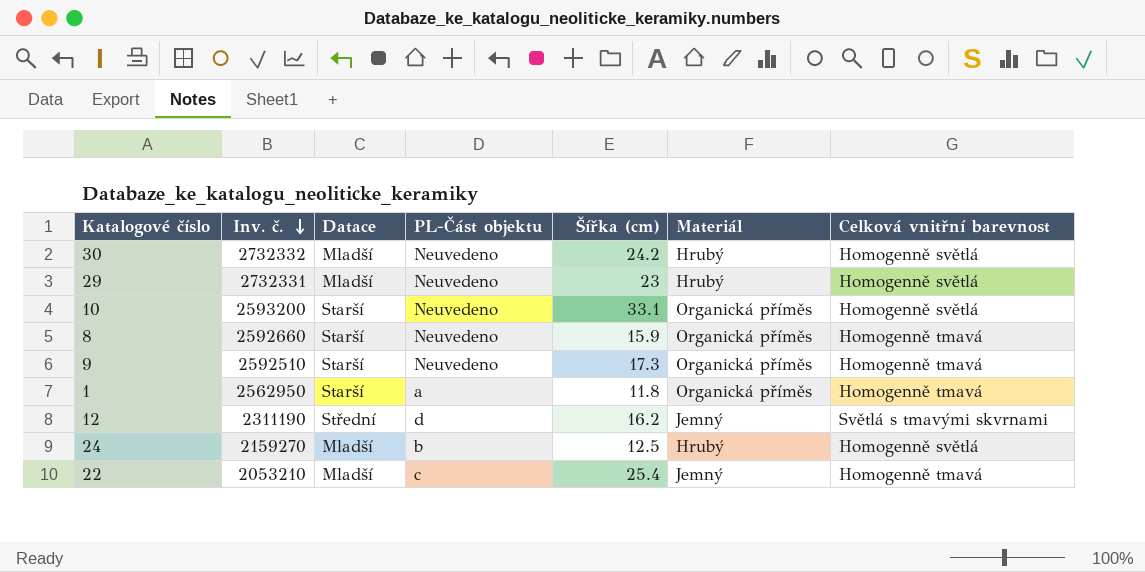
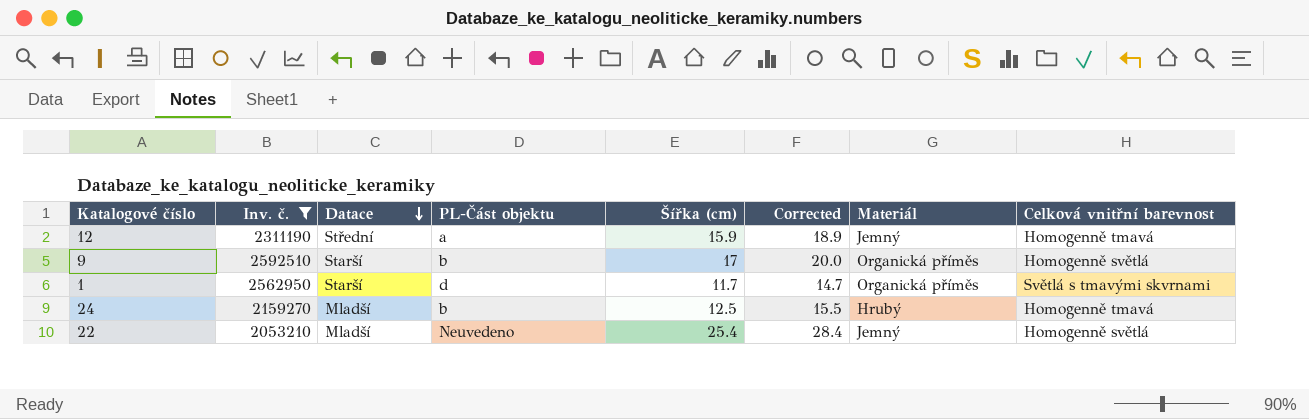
filter: none -> Inv. č. <= 2592510
row order: Inv. č. descending -> Datace descending
column Corrected | formula: none -> [Šířka (cm)] + 3
12 | PL-Část objektu: d -> a
12 | Šířka (cm): 16.2 -> 15.9
12 | Celková vnitřní barevnost: Světlá s tmavými skvrnami -> Homogenně tmavá
9 | PL-Část objektu: Neuvedeno -> b
9 | Šířka (cm): 17.3 -> 17
9 | Celková vnitřní barevnost: Homogenně tmavá -> Homogenně světlá
1 | PL-Část objektu: a -> d
1 | Šířka (cm): 11.8 -> 11.7
1 | Celková vnitřní barevnost: Homogenně tmavá -> Světlá s tmavými skvrnami
24 | Celková vnitřní barevnost: Homogenně světlá -> Homogenně tmavá
22 | PL-Část objektu: c -> Neuvedeno
22 | Celková vnitřní barevnost: Homogenně tmavá -> Homogenně světlá

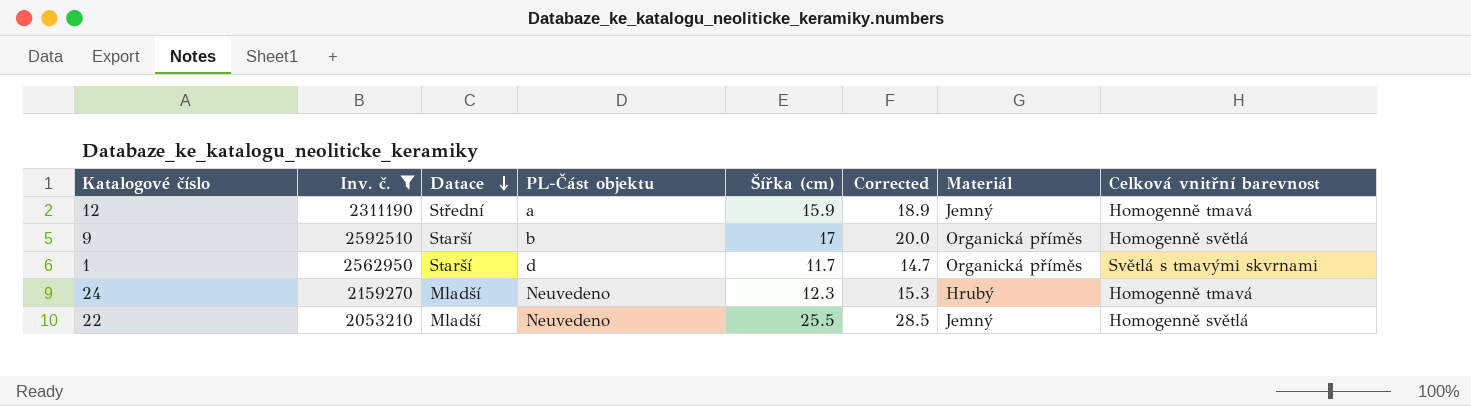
24 | PL-Část objektu: b -> Neuvedeno
24 | Šířka (cm): 12.5 -> 12.3
24 | Corrected: 15.5 -> 15.3
22 | Šířka (cm): 25.4 -> 25.5
22 | Corrected: 28.4 -> 28.5

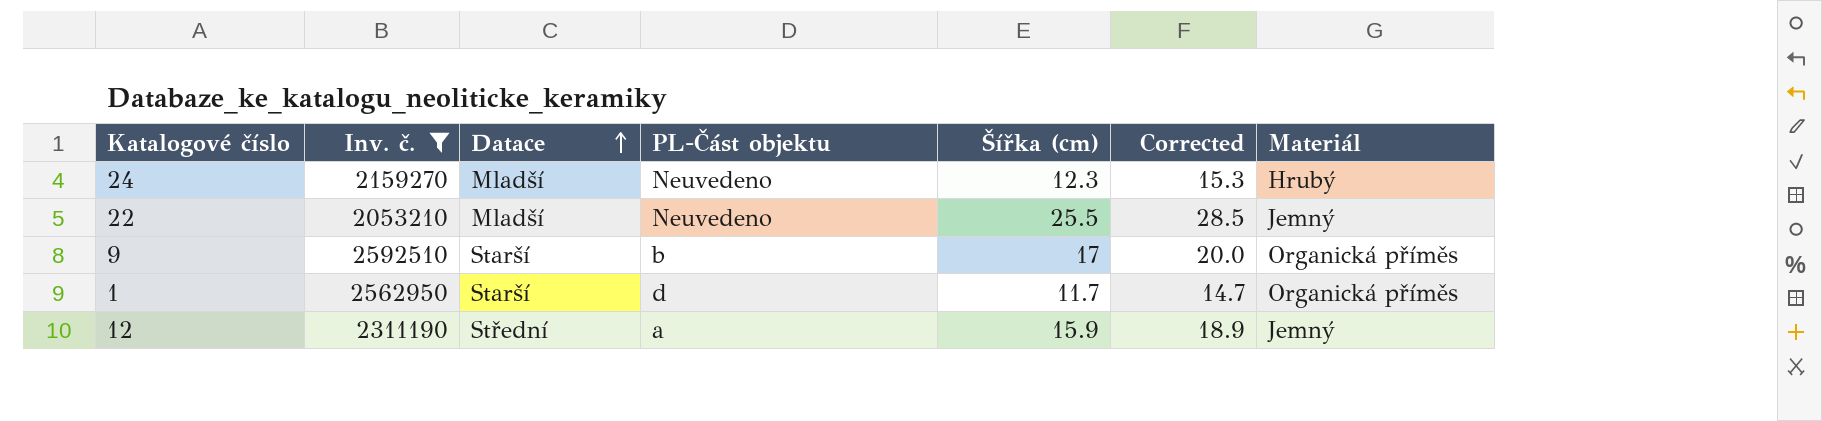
row order: Datace descending -> Datace ascending
column Celková vnitřní barevnost | position: 8 -> none

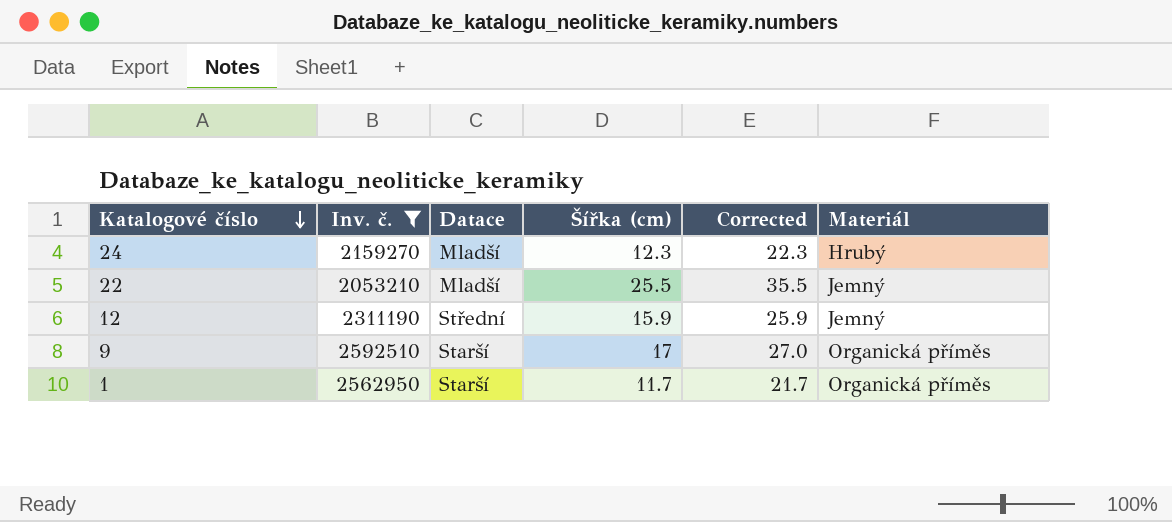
row order: Datace ascending -> Katalogové číslo descending
column PL-Část objektu | position: 4 -> none
column Corrected | formula: [Šířka (cm)] + 3 -> [Šířka (cm)] + 10

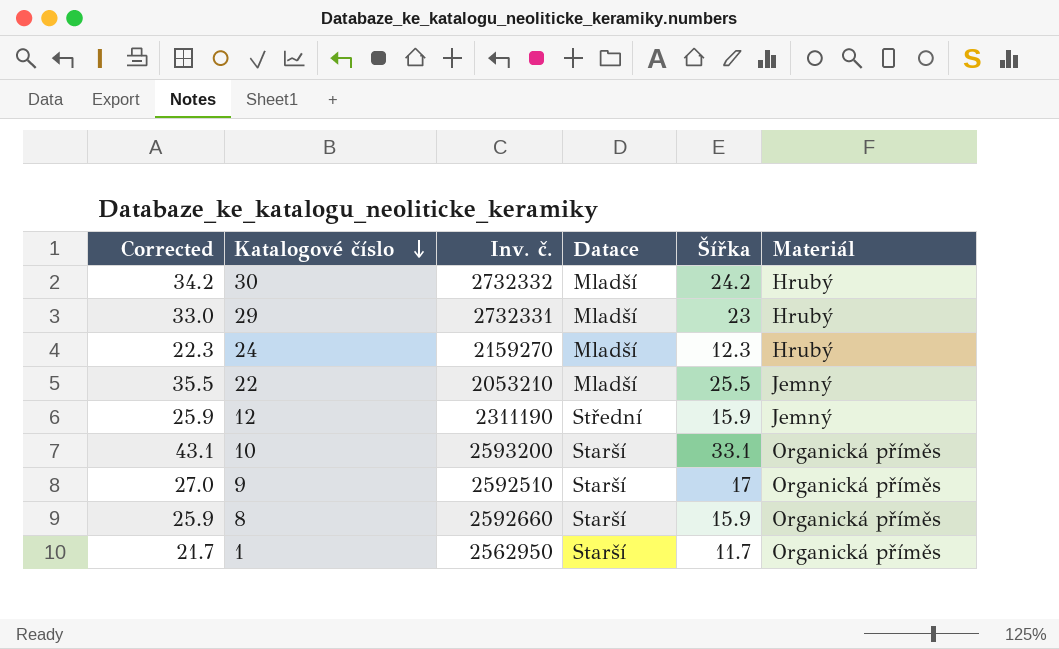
filter: Inv. č. <= 2592510 -> none
column Corrected | position: 5 -> 1
column name: Šířka (cm) -> Šířka

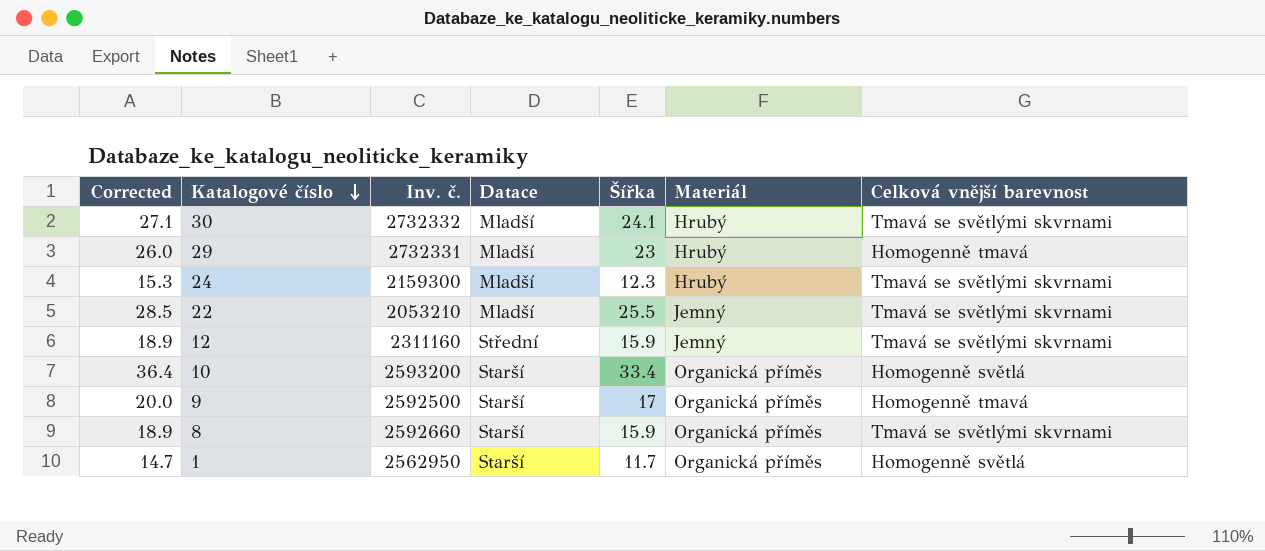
column Corrected | formula: [Šířka] + 10 -> [Šířka] + 3
column Celková vnější barevnost | position: none -> 7
30 | Šířka: 24.2 -> 24.1
24 | Inv. č.: 2159270 -> 2159300
12 | Inv. č.: 2311190 -> 2311160
10 | Šířka: 33.1 -> 33.4
9 | Inv. č.: 2592510 -> 2592500

